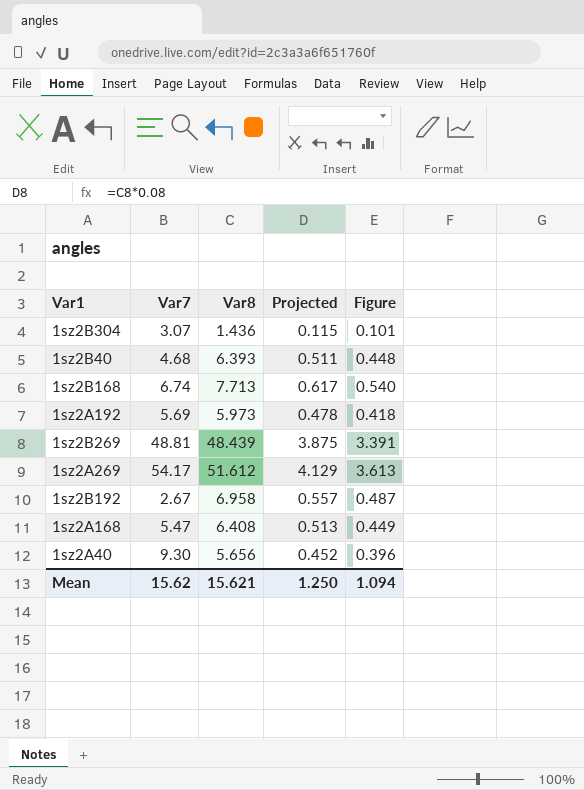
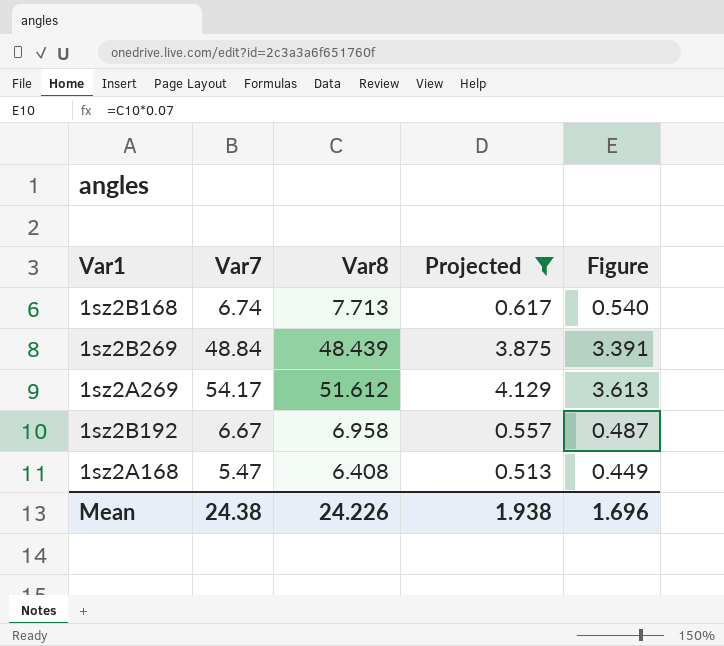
filter: none -> Projected >= 0.513
1sz2B269 | Var7: 48.81 -> 48.84
1sz2B192 | Var7: 2.67 -> 6.67
Mean | Var7: 15.62 -> 24.38
Mean | Var8: 15.621 -> 24.226
Mean | Projected: 1.250 -> 1.938
Mean | Figure: 1.094 -> 1.696

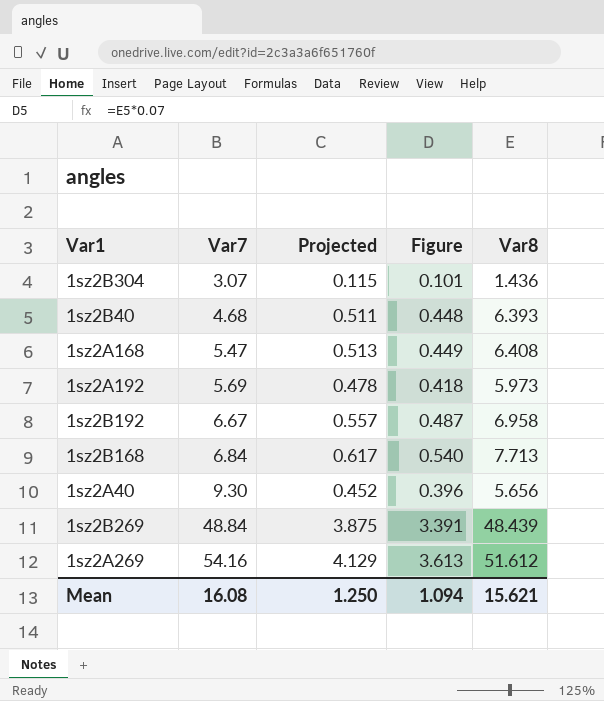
filter: Projected >= 0.513 -> none
row order: none -> Var7 ascending
column Var8 | position: 3 -> 5
1sz2B168 | Var7: 6.74 -> 6.84
1sz2A269 | Var7: 54.17 -> 54.16
Mean | Var7: 24.38 -> 16.08
Mean | Projected: 1.938 -> 1.250
Mean | Figure: 1.696 -> 1.094
Mean | Var8: 24.226 -> 15.621

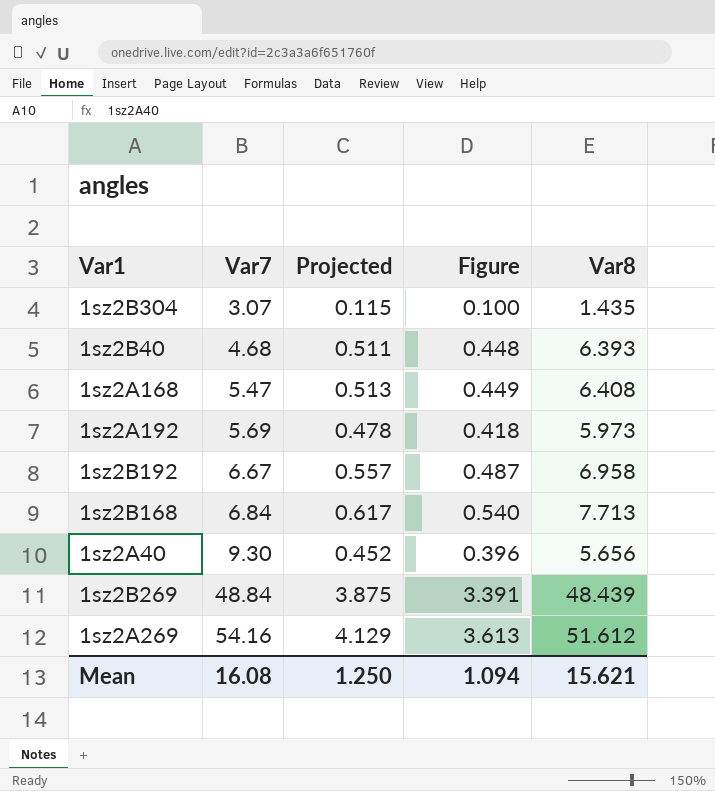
1sz2B304 | Figure: 0.101 -> 0.100
1sz2B304 | Var8: 1.436 -> 1.435

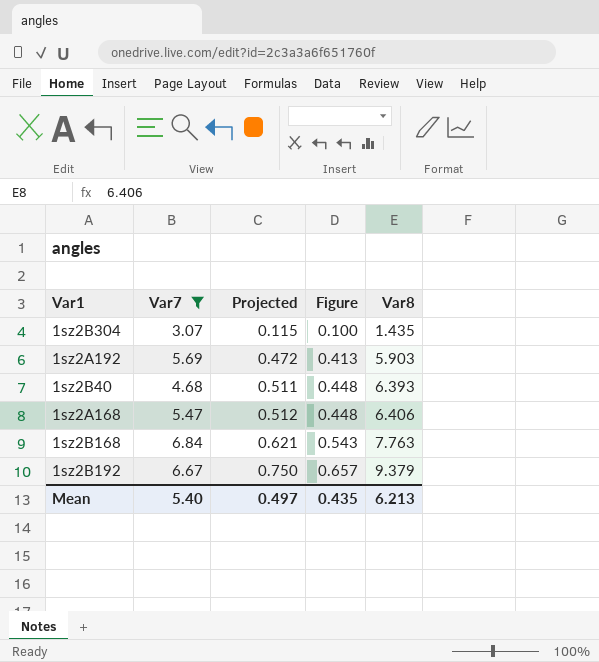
filter: none -> Var7 <= 6.84
row order: Var7 ascending -> Projected ascending
1sz2A192 | Projected: 0.478 -> 0.472
1sz2A192 | Figure: 0.418 -> 0.413
1sz2A192 | Var8: 5.973 -> 5.903
1sz2A168 | Projected: 0.513 -> 0.512
1sz2A168 | Figure: 0.449 -> 0.448
1sz2A168 | Var8: 6.408 -> 6.406
1sz2B168 | Projected: 0.617 -> 0.621
1sz2B168 | Figure: 0.540 -> 0.543
1sz2B168 | Var8: 7.713 -> 7.763
1sz2B192 | Projected: 0.557 -> 0.750
1sz2B192 | Figure: 0.487 -> 0.657
1sz2B192 | Var8: 6.958 -> 9.379
Mean | Var7: 16.08 -> 5.40
Mean | Projected: 1.250 -> 0.497
Mean | Figure: 1.094 -> 0.435
Mean | Var8: 15.621 -> 6.213

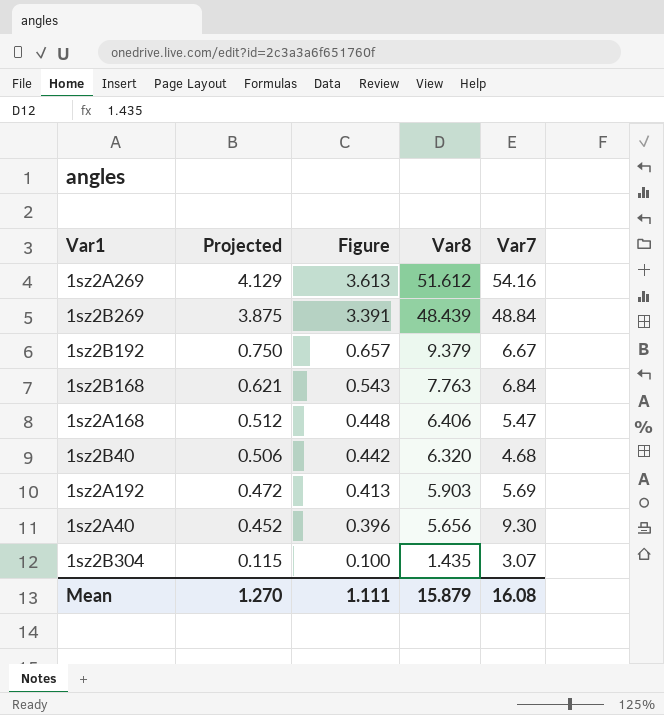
filter: Var7 <= 6.84 -> none
row order: Projected ascending -> Projected descending
column Var7 | position: 2 -> 5
1sz2B40 | Projected: 0.511 -> 0.506
1sz2B40 | Figure: 0.448 -> 0.442
1sz2B40 | Var8: 6.393 -> 6.320
Mean | Projected: 0.497 -> 1.270
Mean | Figure: 0.435 -> 1.111
Mean | Var8: 6.213 -> 15.879
Mean | Var7: 5.40 -> 16.08

